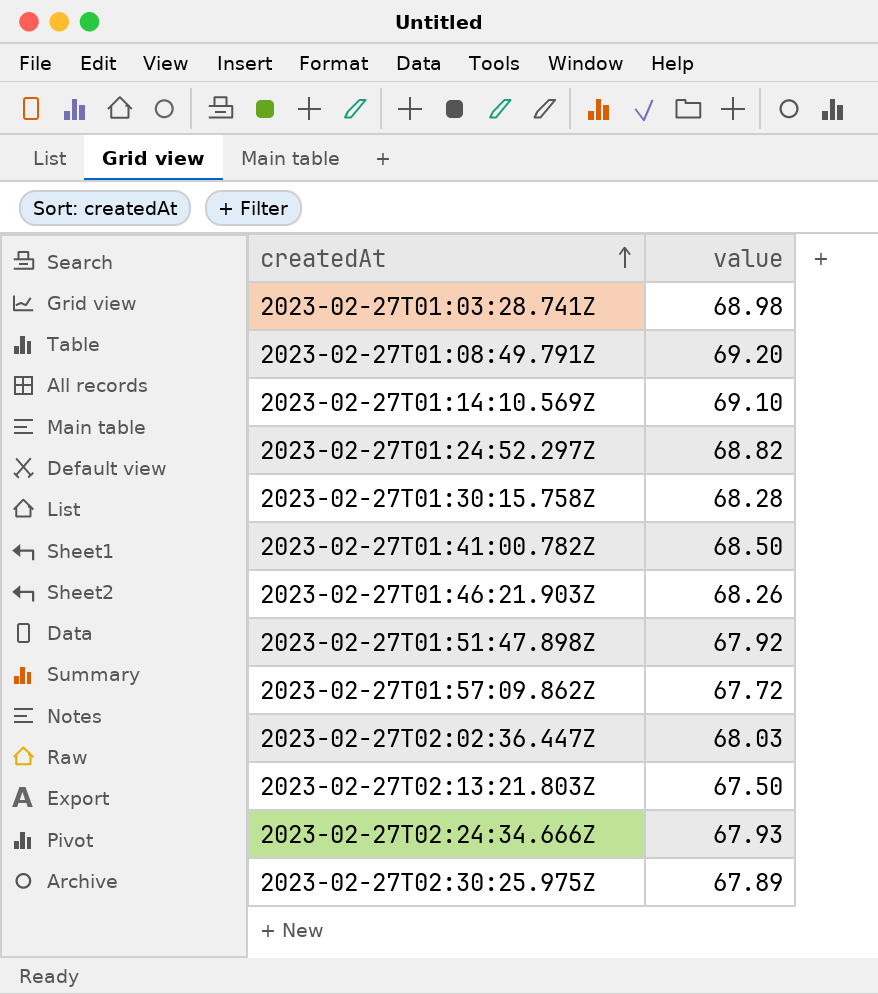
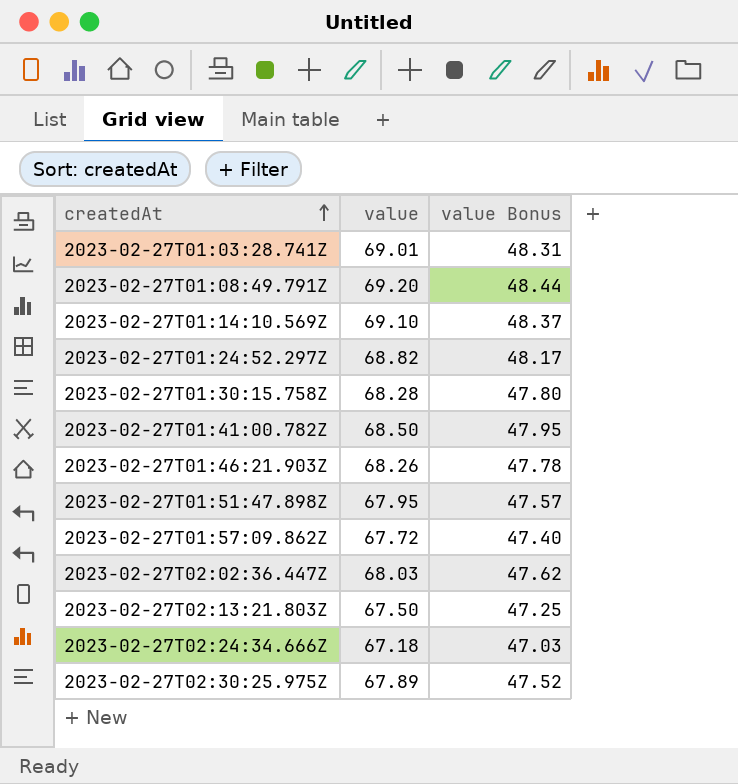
column value Bonus | formula: none -> [value] * 0.7
2023-02-27T01:03:28.741Z | value: 68.98 -> 69.01
2023-02-27T01:51:47.898Z | value: 67.92 -> 67.95
2023-02-27T02:24:34.666Z | value: 67.93 -> 67.18

